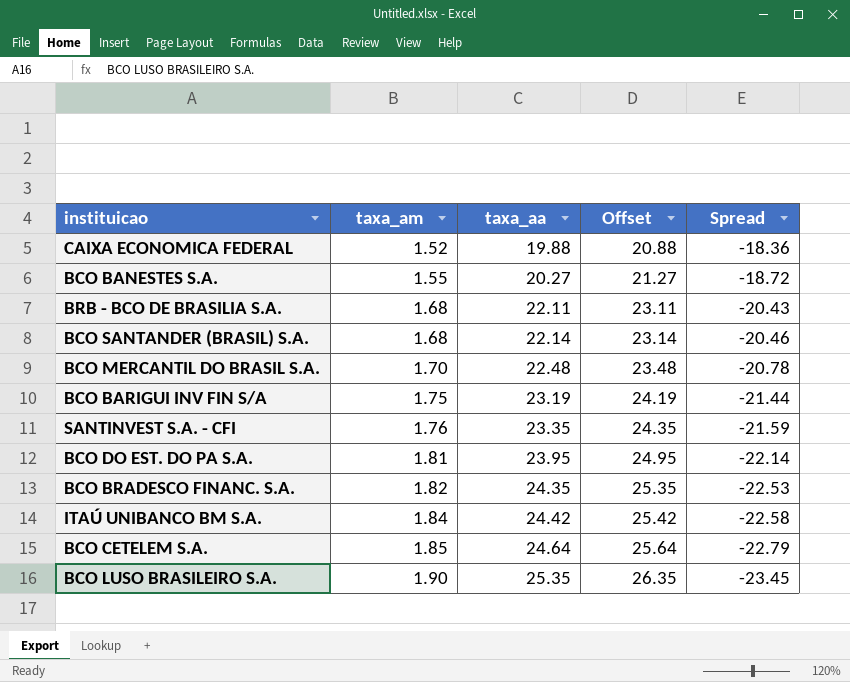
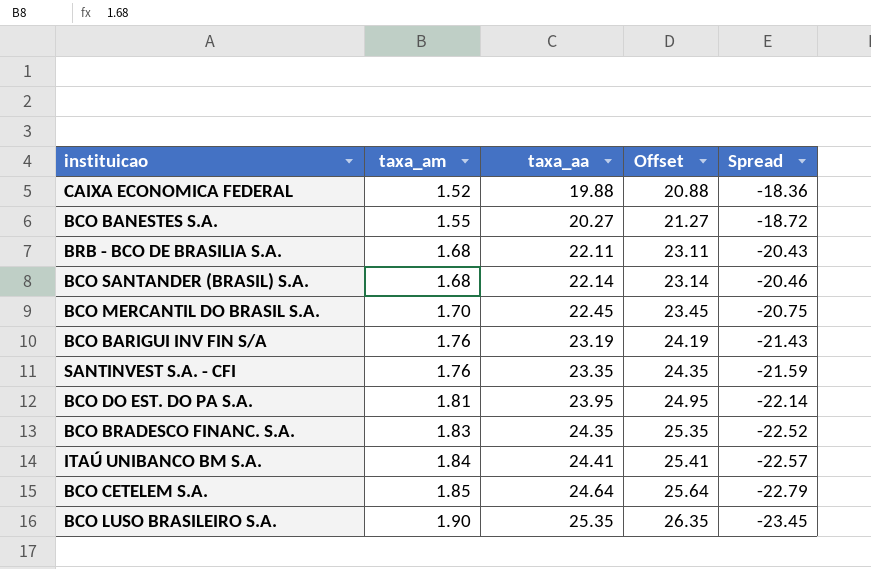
BCO MERCANTIL DO BRASIL S.A. | taxa_aa: 22.48 -> 22.45
BCO MERCANTIL DO BRASIL S.A. | Offset: 23.48 -> 23.45
BCO MERCANTIL DO BRASIL S.A. | Spread: -20.78 -> -20.75
BCO BARIGUI INV FIN S/A | taxa_am: 1.75 -> 1.76
BCO BARIGUI INV FIN S/A | Spread: -21.44 -> -21.43
BCO BRADESCO FINANC. S.A. | taxa_am: 1.82 -> 1.83
BCO BRADESCO FINANC. S.A. | Spread: -22.53 -> -22.52
ITAÚ UNIBANCO BM S.A. | taxa_aa: 24.42 -> 24.41
ITAÚ UNIBANCO BM S.A. | Offset: 25.42 -> 25.41
ITAÚ UNIBANCO BM S.A. | Spread: -22.58 -> -22.57

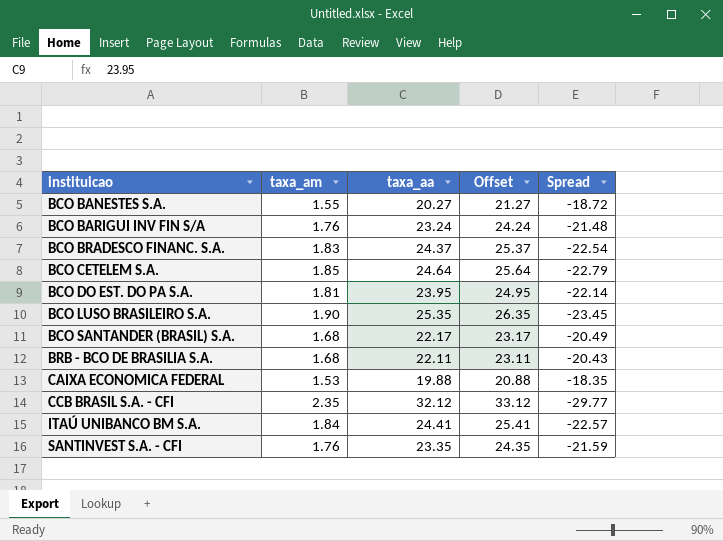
row order: taxa_am ascending -> instituicao ascending
row BCO MERCANTIL DO BRASIL S.A.: 1.70 | 22.45 | 23.45 | -20.75 -> none
BCO BARIGUI INV FIN S/A | taxa_aa: 23.19 -> 23.24
BCO BARIGUI INV FIN S/A | Offset: 24.19 -> 24.24
BCO BARIGUI INV FIN S/A | Spread: -21.43 -> -21.48
BCO BRADESCO FINANC. S.A. | taxa_aa: 24.35 -> 24.37
BCO BRADESCO FINANC. S.A. | Offset: 25.35 -> 25.37
BCO BRADESCO FINANC. S.A. | Spread: -22.52 -> -22.54
BCO SANTANDER (BRASIL) S.A. | taxa_aa: 22.14 -> 22.17
BCO SANTANDER (BRASIL) S.A. | Offset: 23.14 -> 23.17
BCO SANTANDER (BRASIL) S.A. | Spread: -20.46 -> -20.49
CAIXA ECONOMICA FEDERAL | taxa_am: 1.52 -> 1.53
CAIXA ECONOMICA FEDERAL | Spread: -18.36 -> -18.35
row CCB BRASIL S.A. - CFI: none -> 2.35 | 32.12 | 33.12 | -29.77

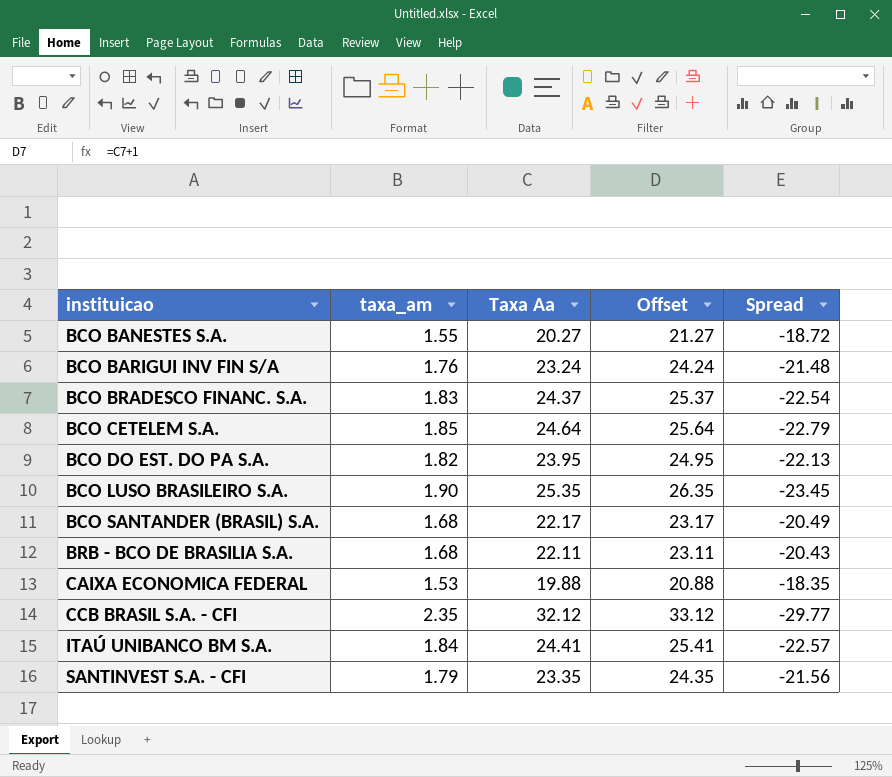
column name: taxa_aa -> Taxa Aa
BCO DO EST. DO PA S.A. | taxa_am: 1.81 -> 1.82
BCO DO EST. DO PA S.A. | Spread: -22.14 -> -22.13
SANTINVEST S.A. - CFI | taxa_am: 1.76 -> 1.79
SANTINVEST S.A. - CFI | Spread: -21.59 -> -21.56

